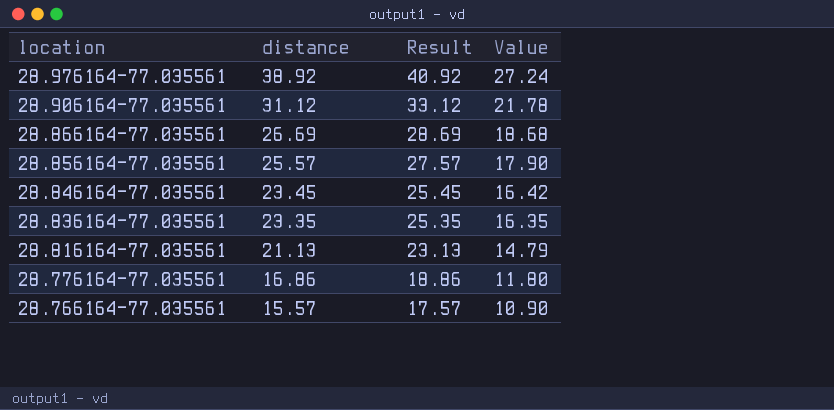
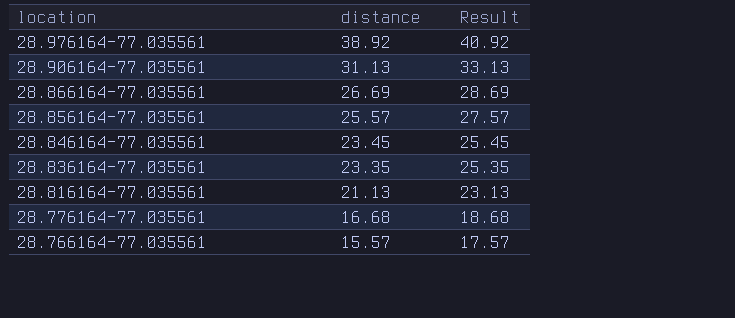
column Value | formula: [distance] * 0.7 -> none
28.906164-77.035561 | distance: 31.12 -> 31.13
28.906164-77.035561 | Result: 33.12 -> 33.13
28.776164-77.035561 | distance: 16.86 -> 16.68
28.776164-77.035561 | Result: 18.86 -> 18.68

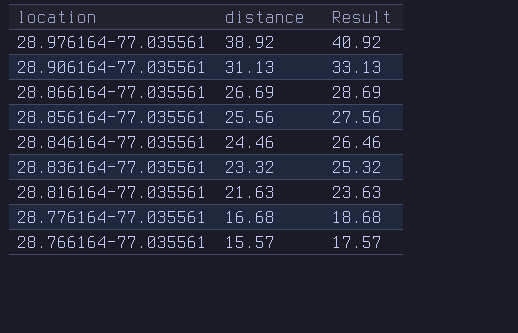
28.856164-77.035561 | distance: 25.57 -> 25.56
28.856164-77.035561 | Result: 27.57 -> 27.56
28.846164-77.035561 | distance: 23.45 -> 24.46
28.846164-77.035561 | Result: 25.45 -> 26.46
28.836164-77.035561 | distance: 23.35 -> 23.32
28.836164-77.035561 | Result: 25.35 -> 25.32
28.816164-77.035561 | distance: 21.13 -> 21.63
28.816164-77.035561 | Result: 23.13 -> 23.63

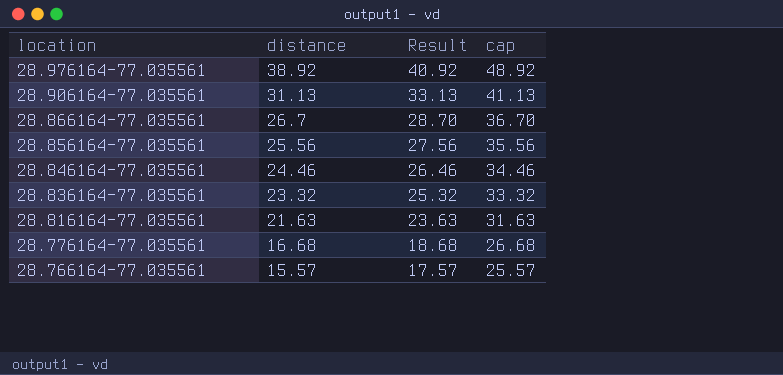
column cap | formula: none -> [distance] + 10
28.866164-77.035561 | distance: 26.69 -> 26.7
28.866164-77.035561 | Result: 28.69 -> 28.70

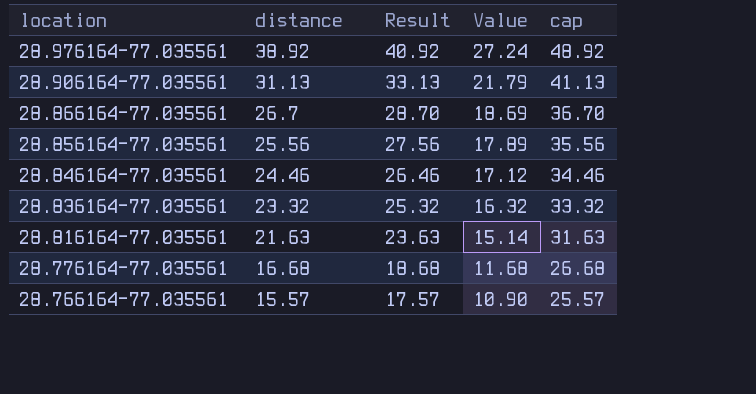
column Value | formula: none -> [distance] * 0.7

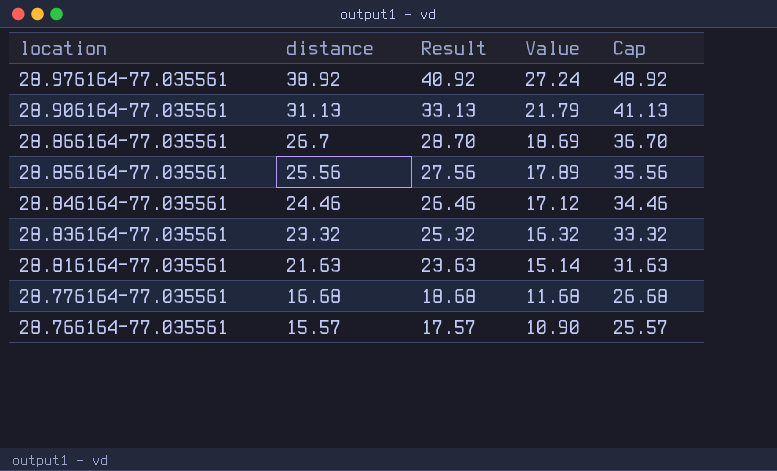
column name: cap -> Cap

